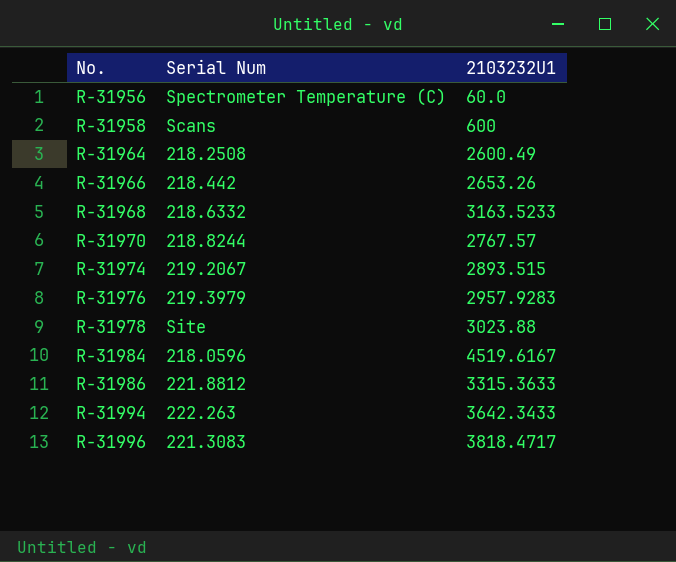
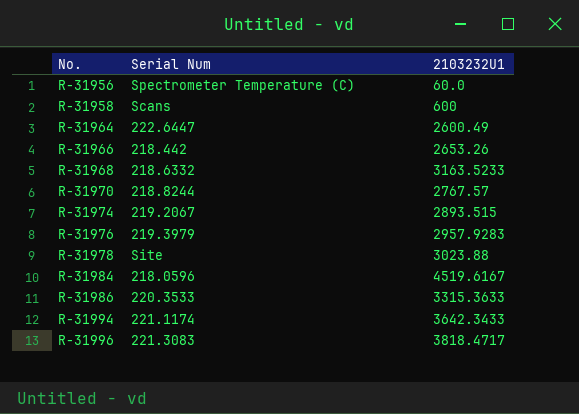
R-31964 | Serial Num: 218.2508 -> 222.6447
R-31986 | Serial Num: 221.8812 -> 220.3533
R-31994 | Serial Num: 222.263 -> 221.1174

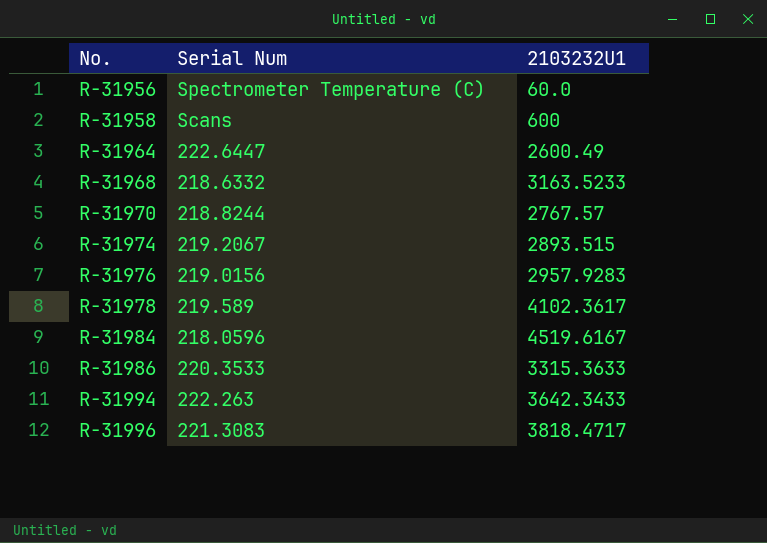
row R-31966: 218.442 | 2653.26 -> none
R-31976 | Serial Num: 219.3979 -> 219.0156
R-31978 | Serial Num: Site -> 219.589
R-31978 | 2103232U1: 3023.88 -> 4102.3617
R-31994 | Serial Num: 221.1174 -> 222.263

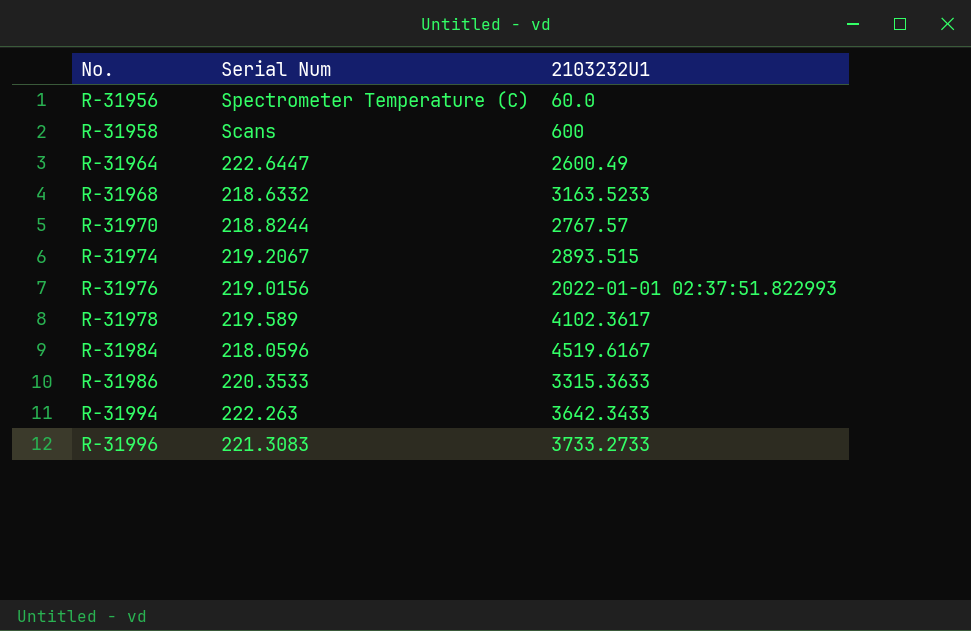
R-31976 | 2103232U1: 2957.9283 -> 2022-01-01 02:37:51.822993
R-31996 | 2103232U1: 3818.4717 -> 3733.2733

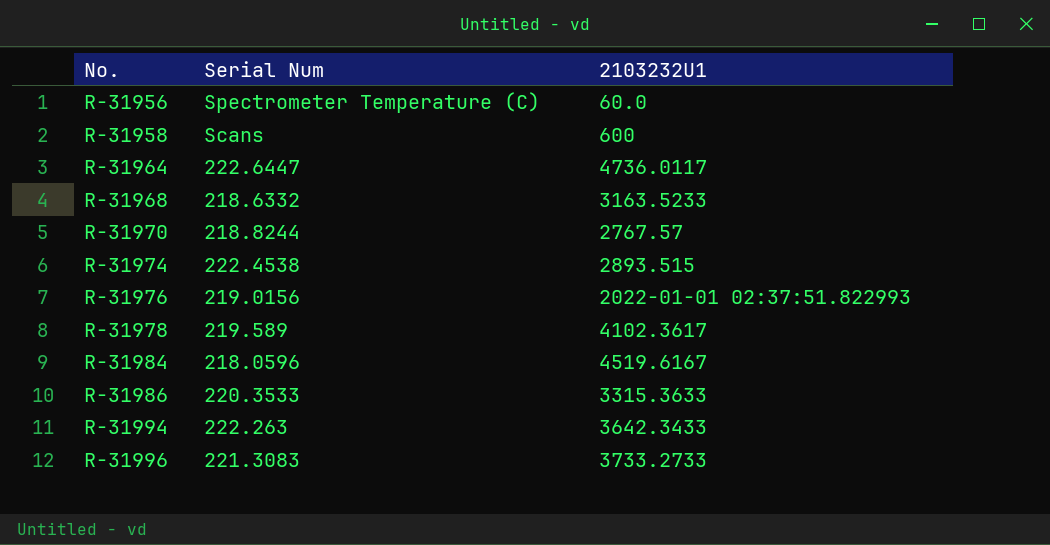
R-31964 | 2103232U1: 2600.49 -> 4736.0117
R-31974 | Serial Num: 219.2067 -> 222.4538

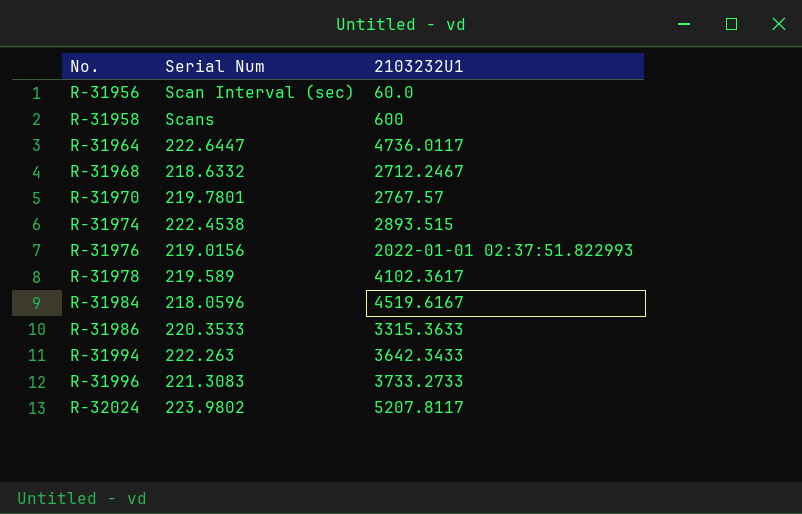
R-31956 | Serial Num: Spectrometer Temperature (C) -> Scan Interval (sec)
R-31968 | 2103232U1: 3163.5233 -> 2712.2467
R-31970 | Serial Num: 218.8244 -> 219.7801
row R-32024: none -> 223.9802 | 5207.8117

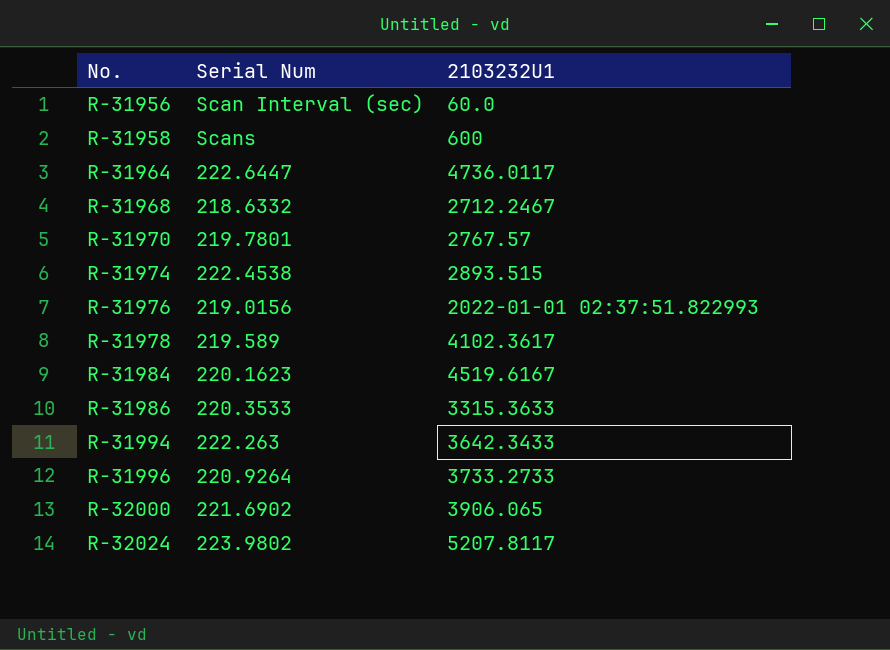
R-31984 | Serial Num: 218.0596 -> 220.1623
R-31996 | Serial Num: 221.3083 -> 220.9264
row R-32000: none -> 221.6902 | 3906.065

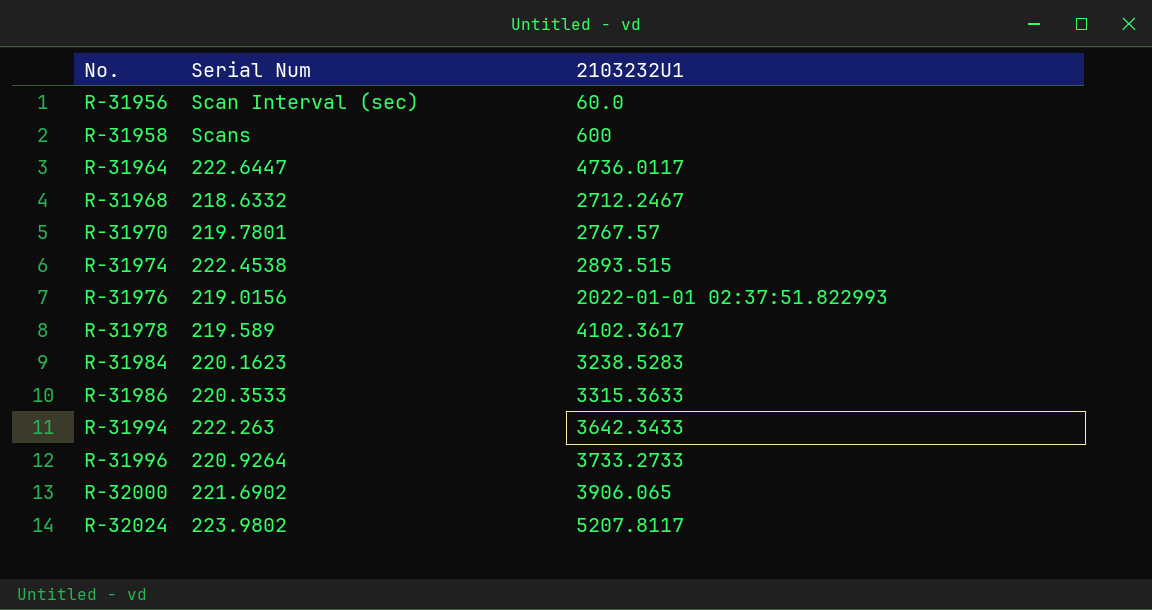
R-31984 | 2103232U1: 4519.6167 -> 3238.5283

